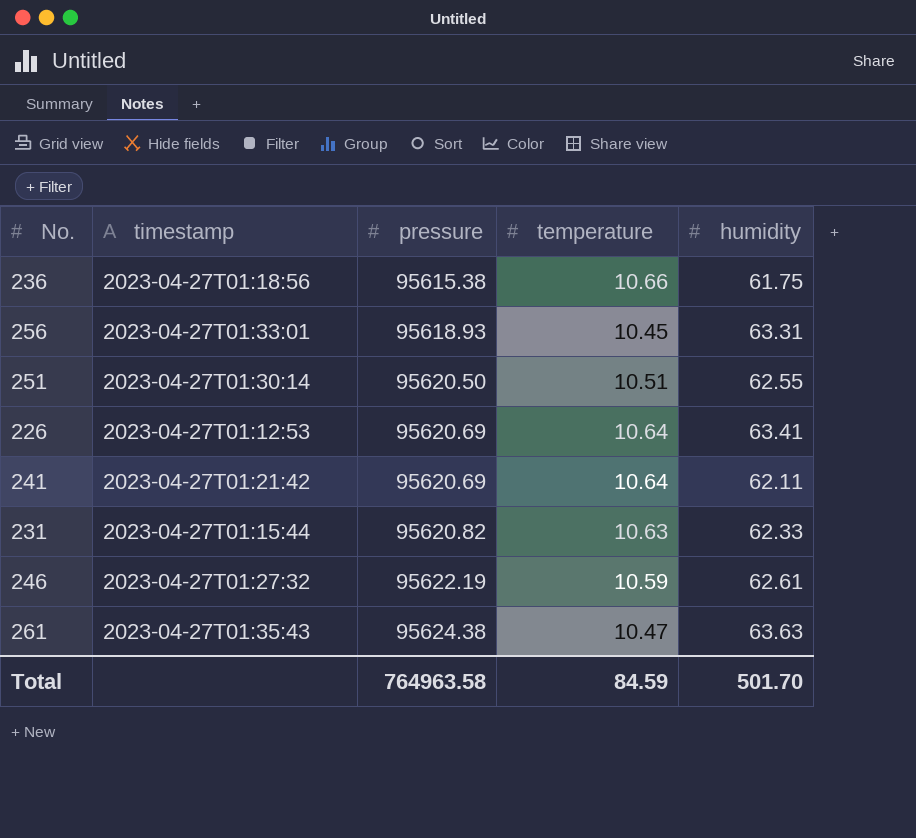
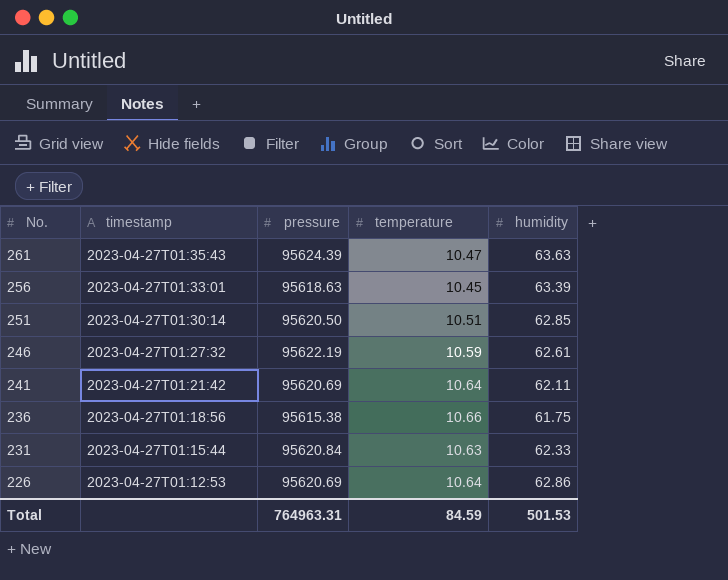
row order: pressure ascending -> No. descending
261 | pressure: 95624.38 -> 95624.39
256 | pressure: 95618.93 -> 95618.63
256 | humidity: 63.31 -> 63.39
251 | humidity: 62.55 -> 62.85
231 | pressure: 95620.82 -> 95620.84
226 | humidity: 63.41 -> 62.86
Total | pressure: 764963.58 -> 764963.31
Total | humidity: 501.70 -> 501.53

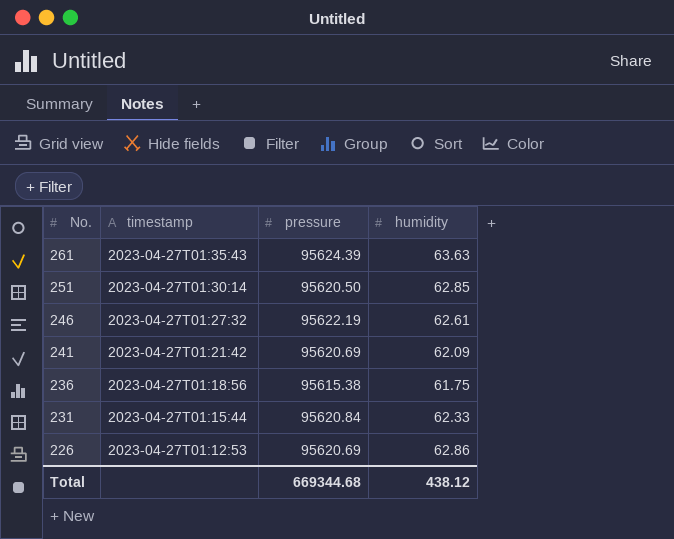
column temperature | position: 4 -> none
row 256: 2023-04-27T01:33:01 | 95618.63 | 10.45 | 63.39 -> none
241 | humidity: 62.11 -> 62.09
Total | pressure: 764963.31 -> 669344.68
Total | humidity: 501.53 -> 438.12

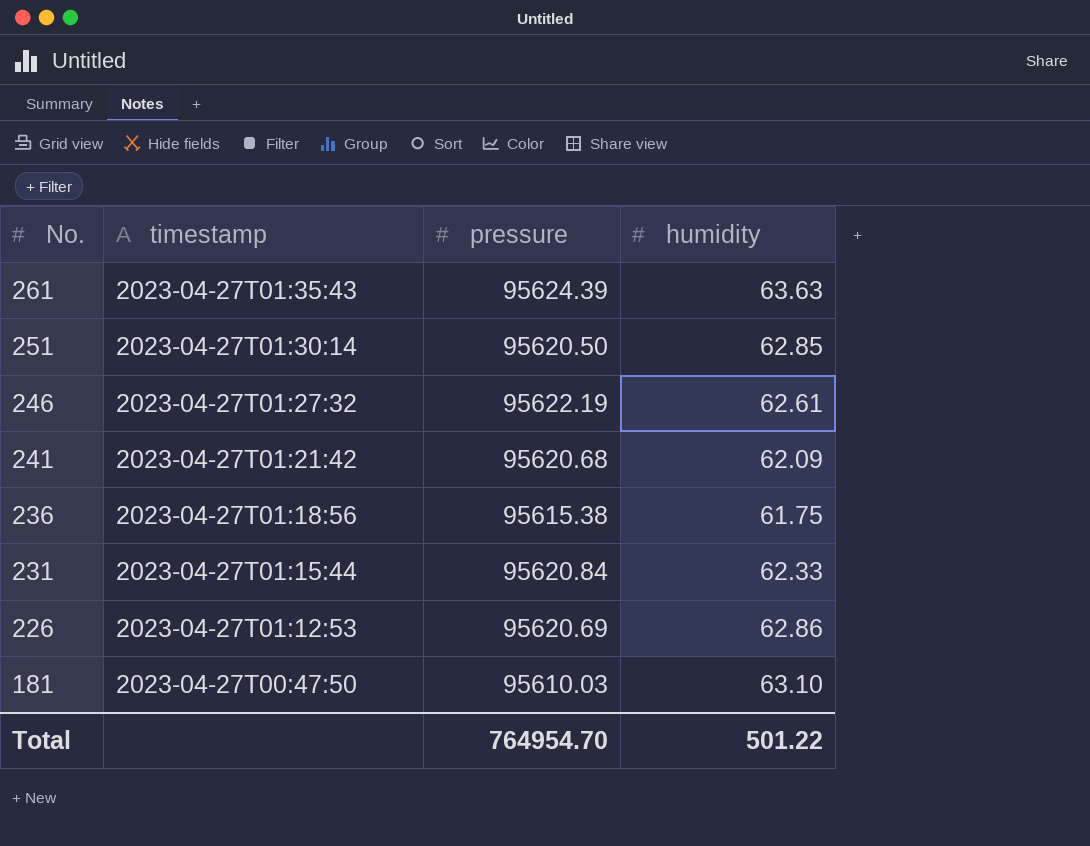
241 | pressure: 95620.69 -> 95620.68
row 181: none -> 2023-04-27T00:47:50 | 95610.03 | 63.10
Total | pressure: 669344.68 -> 764954.70
Total | humidity: 438.12 -> 501.22

